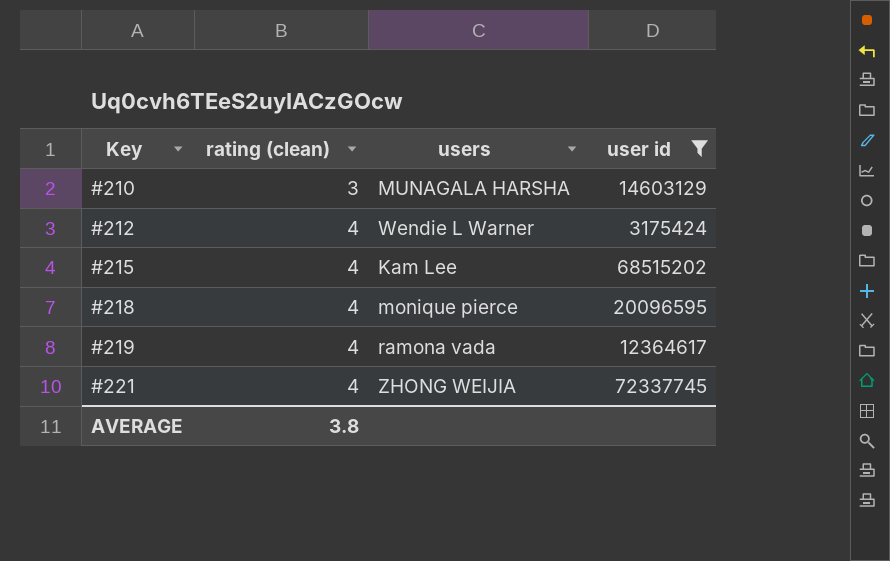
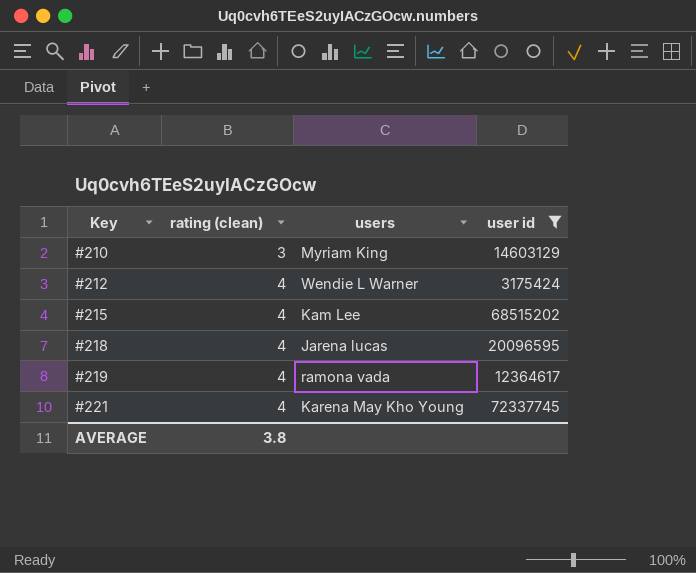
#210 | users: MUNAGALA HARSHA -> Myriam King
#218 | users: monique pierce -> Jarena lucas
#221 | users: ZHONG WEIJIA -> Karena May Kho Young

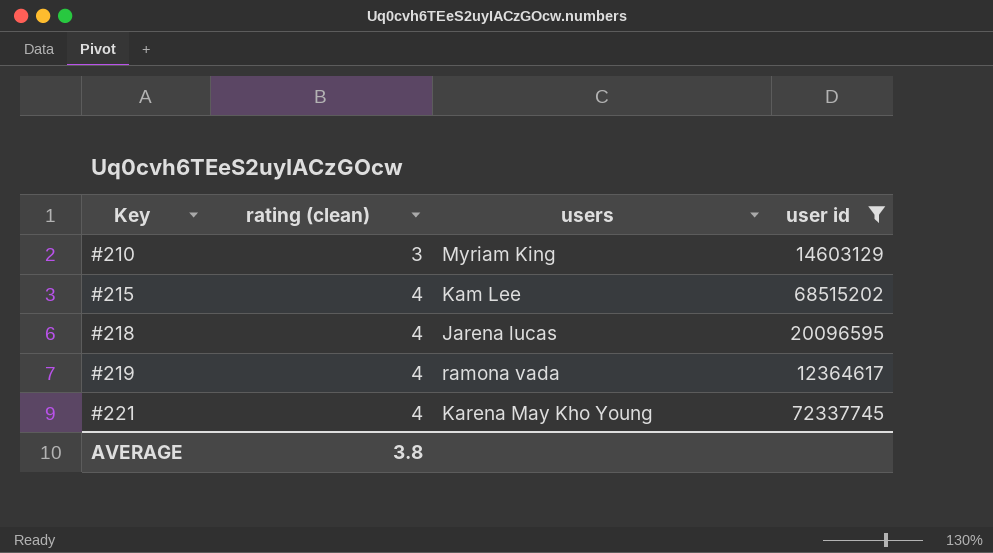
row #212: 4 | Wendie L Warner | 3175424 -> none

